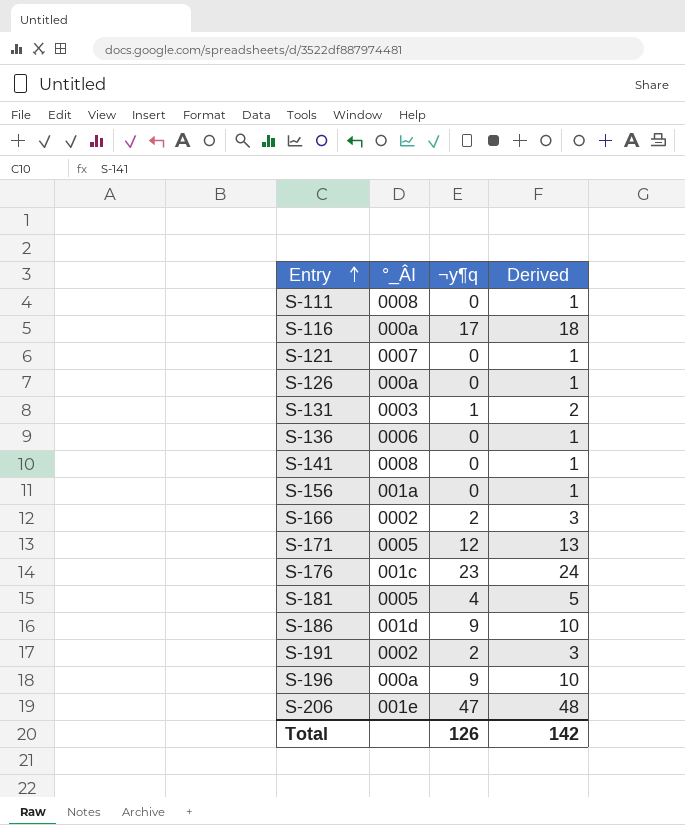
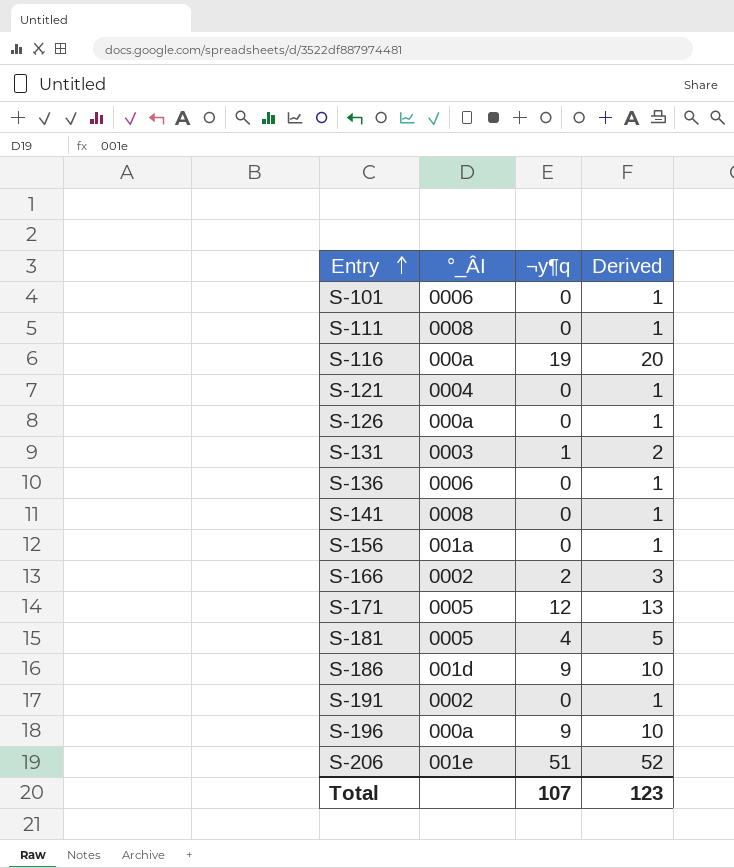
row S-176: 001c | 23 | 24 -> none
row S-101: none -> 0006 | 0 | 1
S-116 | ¬y¶q: 17 -> 19
S-116 | Derived: 18 -> 20
S-121 | °_ÂI: 0007 -> 0004
S-191 | ¬y¶q: 2 -> 0
S-191 | Derived: 3 -> 1
S-206 | ¬y¶q: 47 -> 51
S-206 | Derived: 48 -> 52
Total | ¬y¶q: 126 -> 107
Total | Derived: 142 -> 123

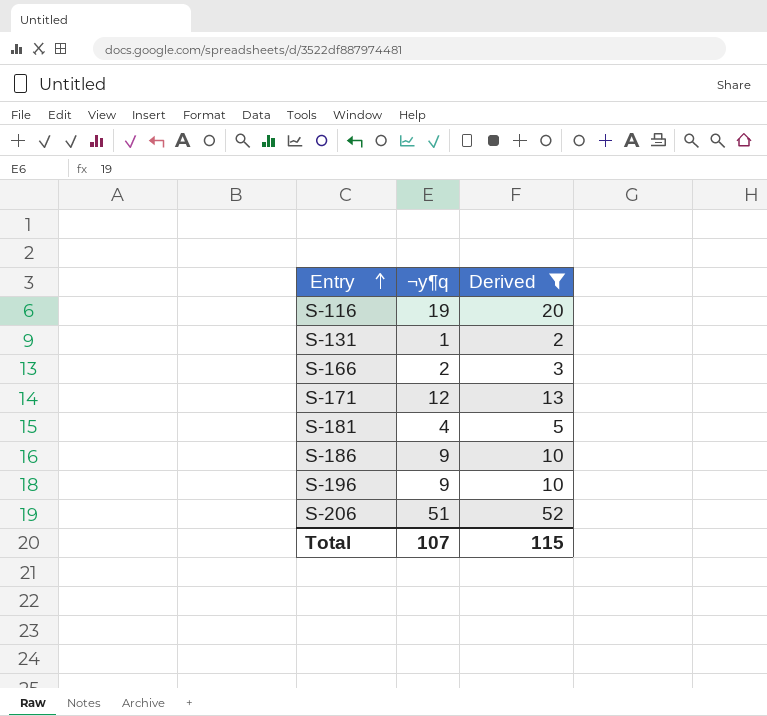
filter: none -> Derived != 1
column °_ÂI | position: 2 -> none
Total | Derived: 123 -> 115

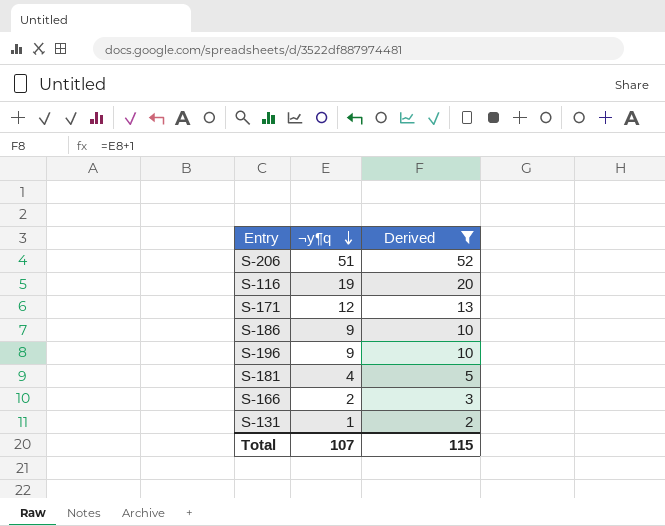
row order: Entry ascending -> ¬y¶q descending

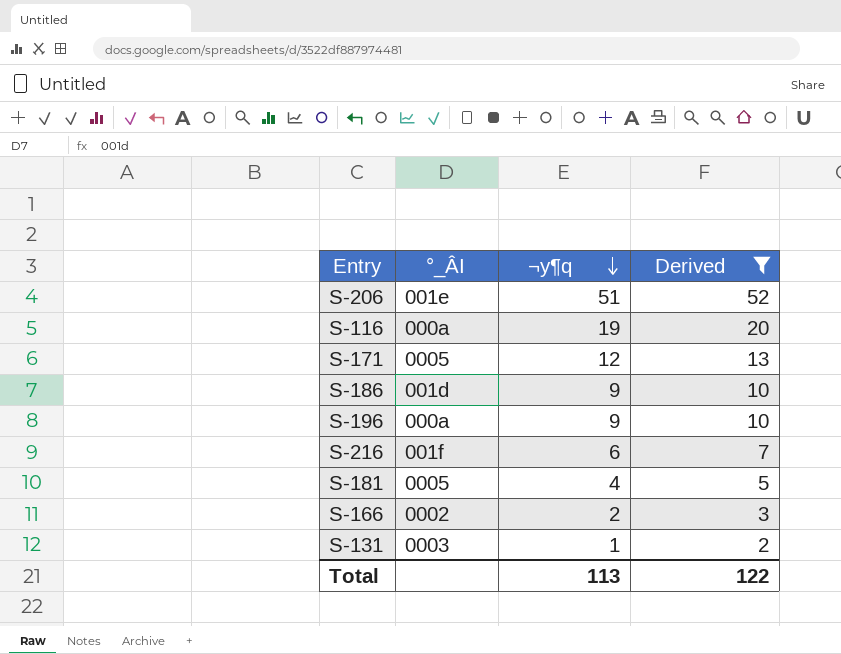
column °_ÂI | position: none -> 2
row S-216: none -> 001f | 6 | 7
Total | ¬y¶q: 107 -> 113
Total | Derived: 115 -> 122

